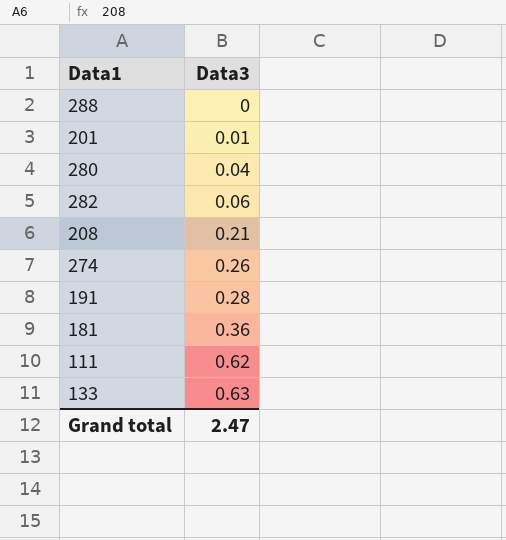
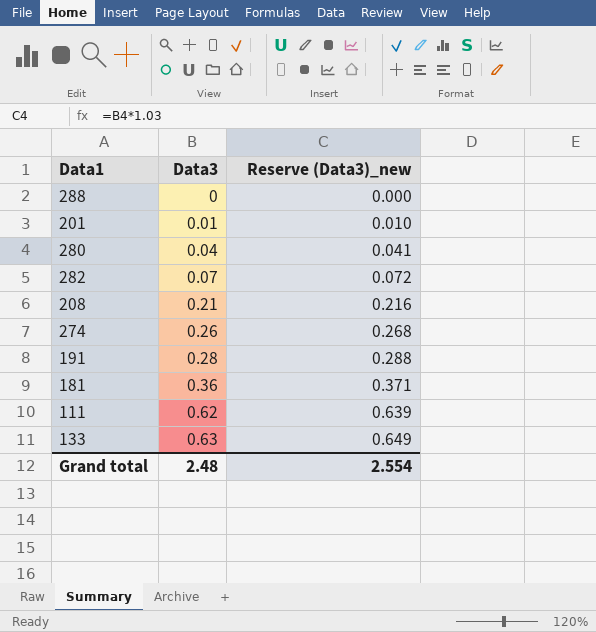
column Reserve (Data3)_new | formula: none -> [Data3] * 1.03
282 | Data3: 0.06 -> 0.07
Grand total | Data3: 2.47 -> 2.48

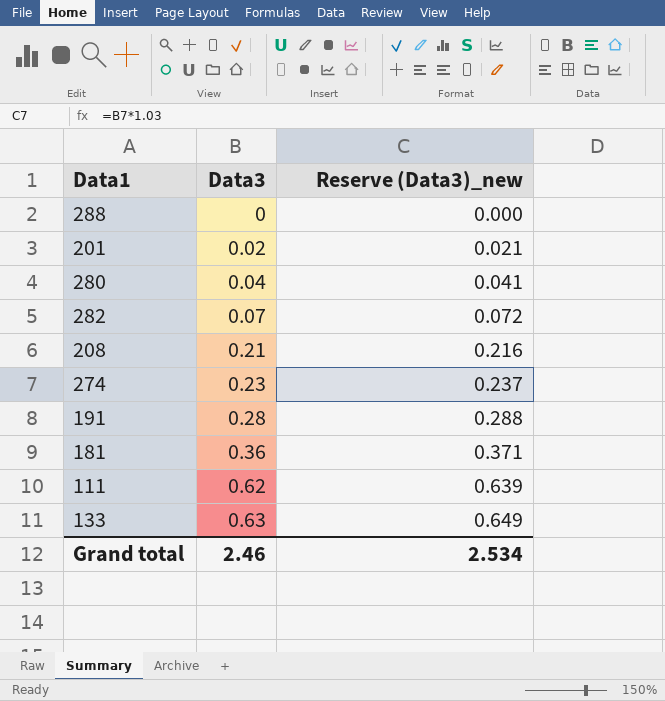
201 | Data3: 0.01 -> 0.02
201 | Reserve (Data3)_new: 0.010 -> 0.021
274 | Data3: 0.26 -> 0.23
274 | Reserve (Data3)_new: 0.268 -> 0.237
Grand total | Data3: 2.48 -> 2.46
Grand total | Reserve (Data3)_new: 2.554 -> 2.534

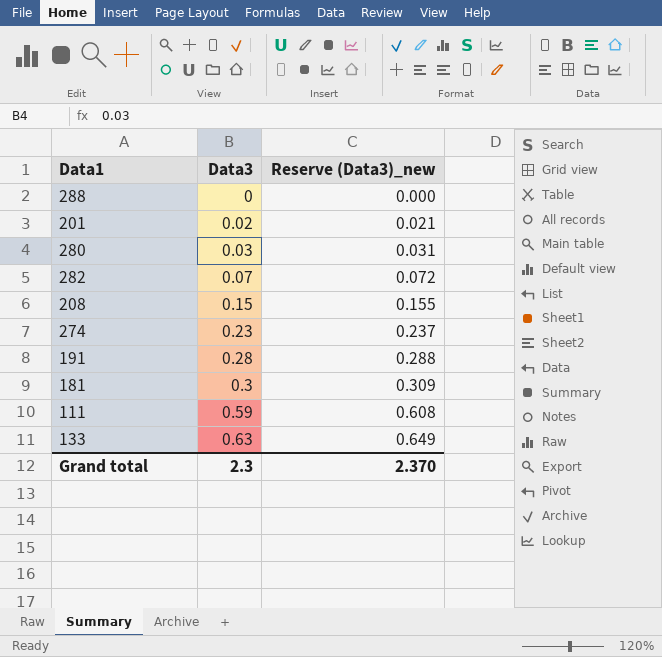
280 | Data3: 0.04 -> 0.03
280 | Reserve (Data3)_new: 0.041 -> 0.031
208 | Data3: 0.21 -> 0.15
208 | Reserve (Data3)_new: 0.216 -> 0.155
181 | Data3: 0.36 -> 0.3
181 | Reserve (Data3)_new: 0.371 -> 0.309
111 | Data3: 0.62 -> 0.59
111 | Reserve (Data3)_new: 0.639 -> 0.608
Grand total | Data3: 2.46 -> 2.3
Grand total | Reserve (Data3)_new: 2.534 -> 2.370

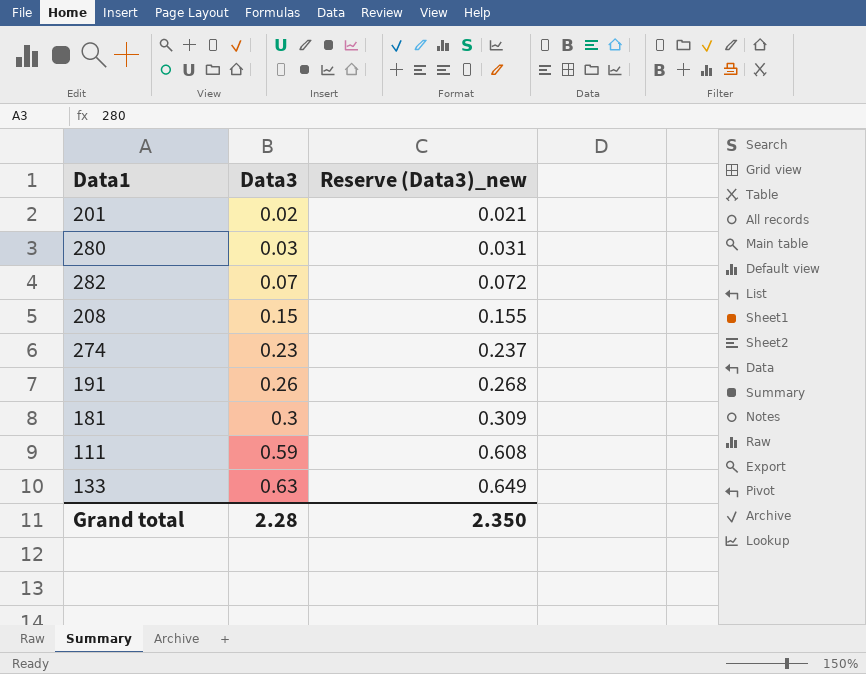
row 288: 0 | 0.000 -> none
191 | Data3: 0.28 -> 0.26
191 | Reserve (Data3)_new: 0.288 -> 0.268
Grand total | Data3: 2.3 -> 2.28
Grand total | Reserve (Data3)_new: 2.370 -> 2.350

